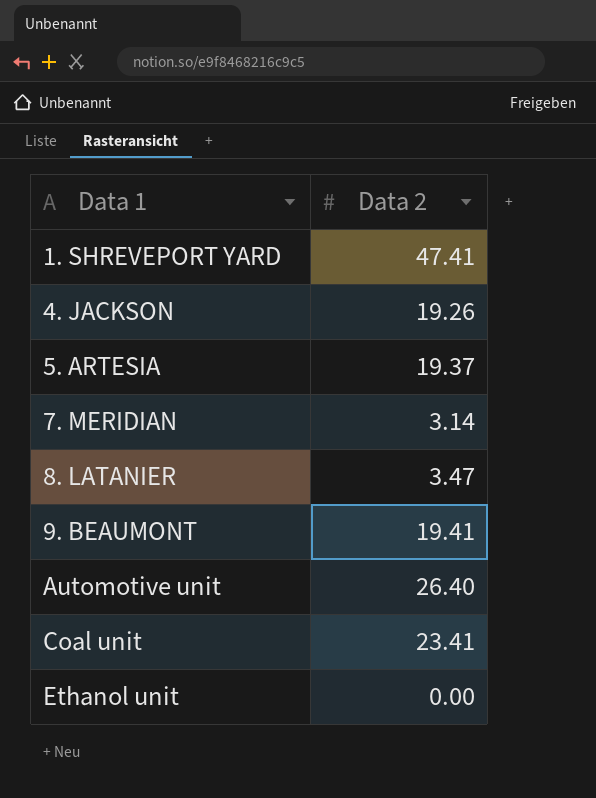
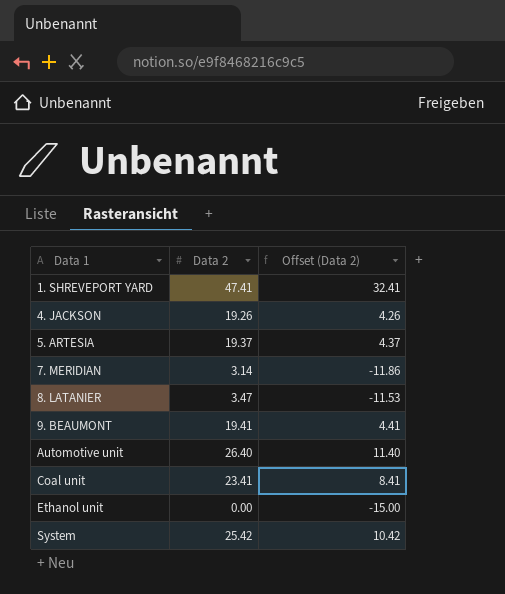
column Offset (Data 2) | formula: none -> [Data 2] - 15
row System: none -> 25.42 | 10.42

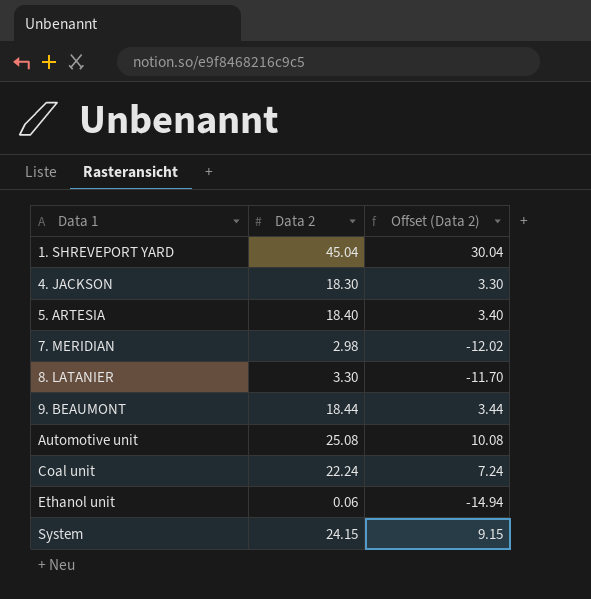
1. SHREVEPORT YARD | Data 2: 47.41 -> 45.04
1. SHREVEPORT YARD | Offset (Data 2): 32.41 -> 30.04
4. JACKSON | Data 2: 19.26 -> 18.30
4. JACKSON | Offset (Data 2): 4.26 -> 3.30
5. ARTESIA | Data 2: 19.37 -> 18.40
5. ARTESIA | Offset (Data 2): 4.37 -> 3.40
7. MERIDIAN | Data 2: 3.14 -> 2.98
7. MERIDIAN | Offset (Data 2): -11.86 -> -12.02
8. LATANIER | Data 2: 3.47 -> 3.30
8. LATANIER | Offset (Data 2): -11.53 -> -11.70
9. BEAUMONT | Data 2: 19.41 -> 18.44
9. BEAUMONT | Offset (Data 2): 4.41 -> 3.44
Automotive unit | Data 2: 26.40 -> 25.08
Automotive unit | Offset (Data 2): 11.40 -> 10.08
Coal unit | Data 2: 23.41 -> 22.24
Coal unit | Offset (Data 2): 8.41 -> 7.24
Ethanol unit | Data 2: 0.00 -> 0.06
Ethanol unit | Offset (Data 2): -15.00 -> -14.94
System | Data 2: 25.42 -> 24.15
System | Offset (Data 2): 10.42 -> 9.15

